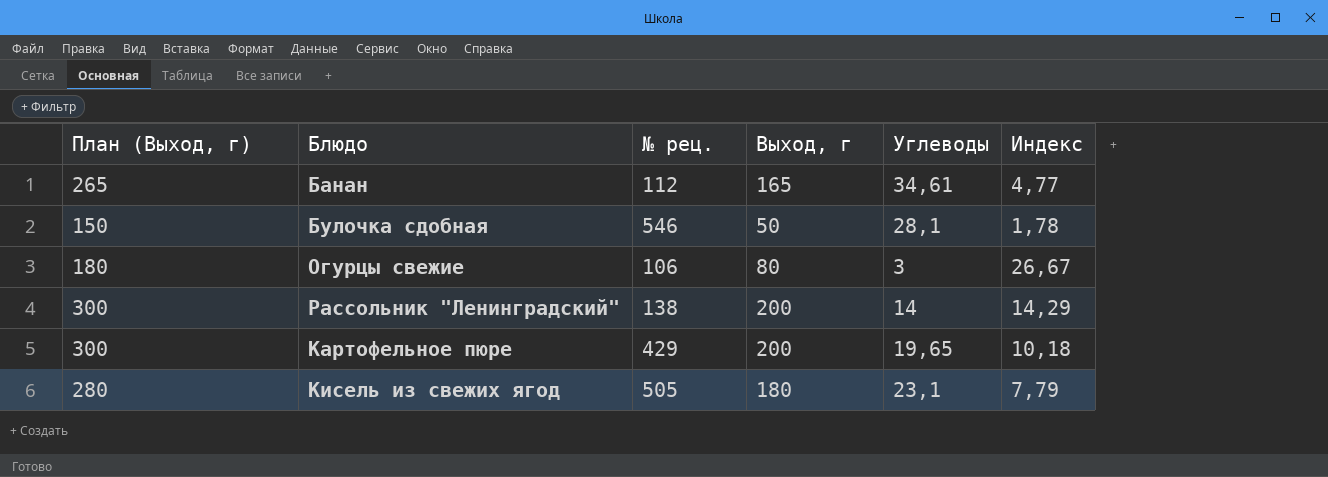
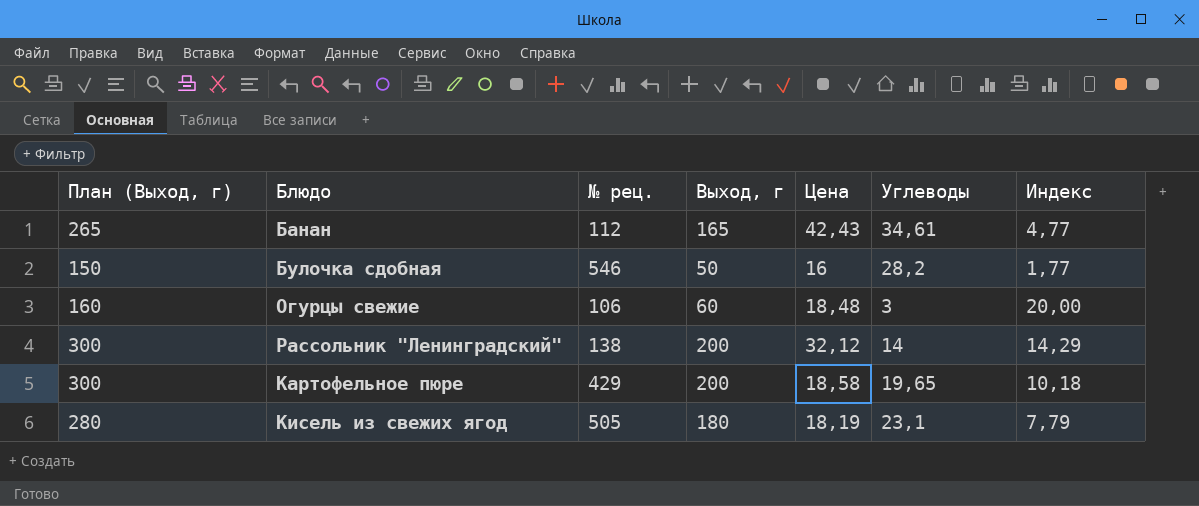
column Цена | position: none -> 5
Булочка сдобная | Углеводы: 28,1 -> 28,2
Булочка сдобная | Индекс: 1,78 -> 1,77
Огурцы свежие | План (Выход, г): 180 -> 160
Огурцы свежие | Выход, г: 80 -> 60
Огурцы свежие | Индекс: 26,67 -> 20,00

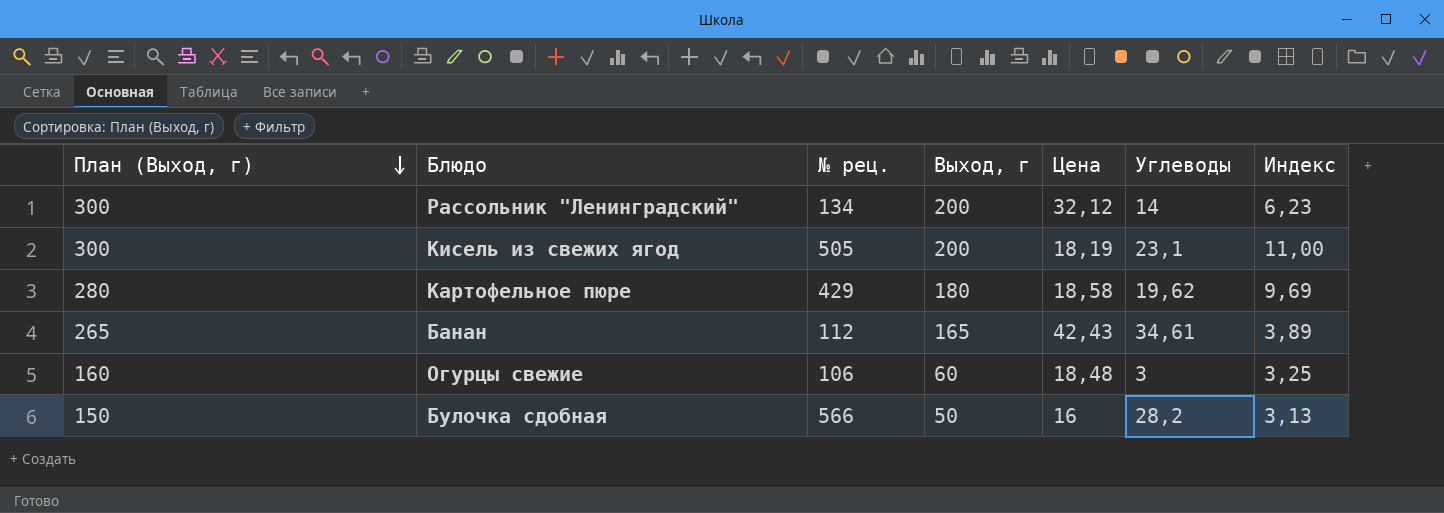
row order: none -> План (Выход, г) descending
column Индекс | formula: [Выход, г] / [Углеводы] -> [Выход, г] / [Цена]
Рассольник "Ленинградский" | № рец.: 138 -> 134
Кисель из свежих ягод | План (Выход, г): 280 -> 300
Кисель из свежих ягод | Выход, г: 180 -> 200
Картофельное пюре | План (Выход, г): 300 -> 280
Картофельное пюре | Выход, г: 200 -> 180
Картофельное пюре | Углеводы: 19,65 -> 19,62
Булочка сдобная | № рец.: 546 -> 566

